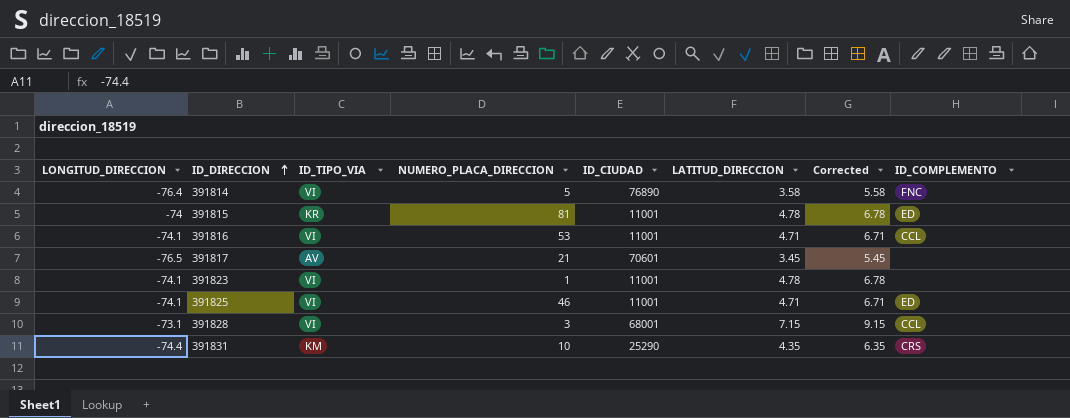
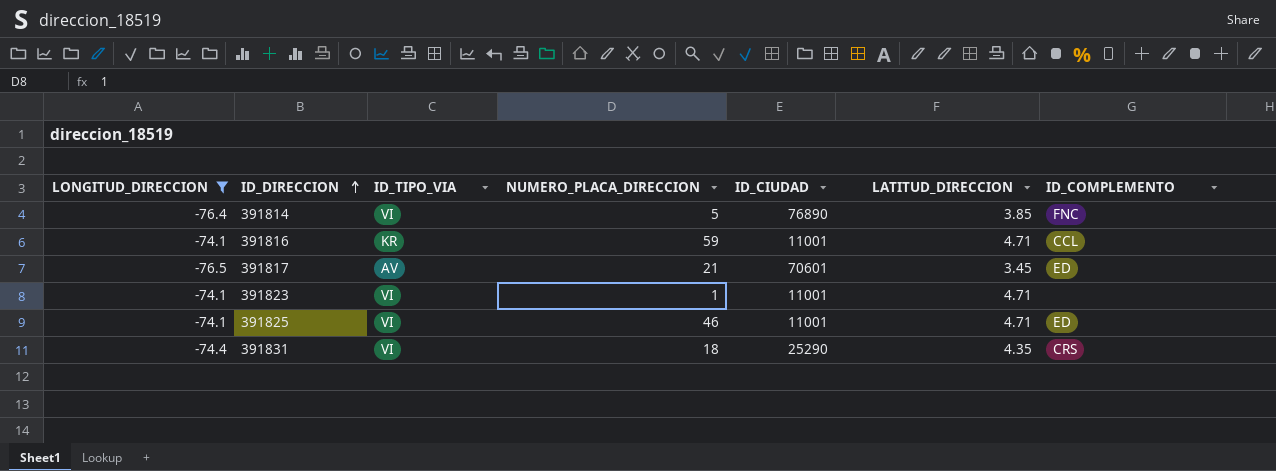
filter: none -> LONGITUD_DIRECCION <= -74.1
column Corrected | formula: [LATITUD_DIRECCION] + 2 -> none
391814 | LATITUD_DIRECCION: 3.58 -> 3.85
391816 | ID_TIPO_VIA: VI -> KR
391816 | NUMERO_PLACA_DIRECCION: 53 -> 59
391817 | ID_COMPLEMENTO: none -> ED
391823 | LATITUD_DIRECCION: 4.78 -> 4.71
391831 | ID_TIPO_VIA: KM -> VI
391831 | NUMERO_PLACA_DIRECCION: 10 -> 18

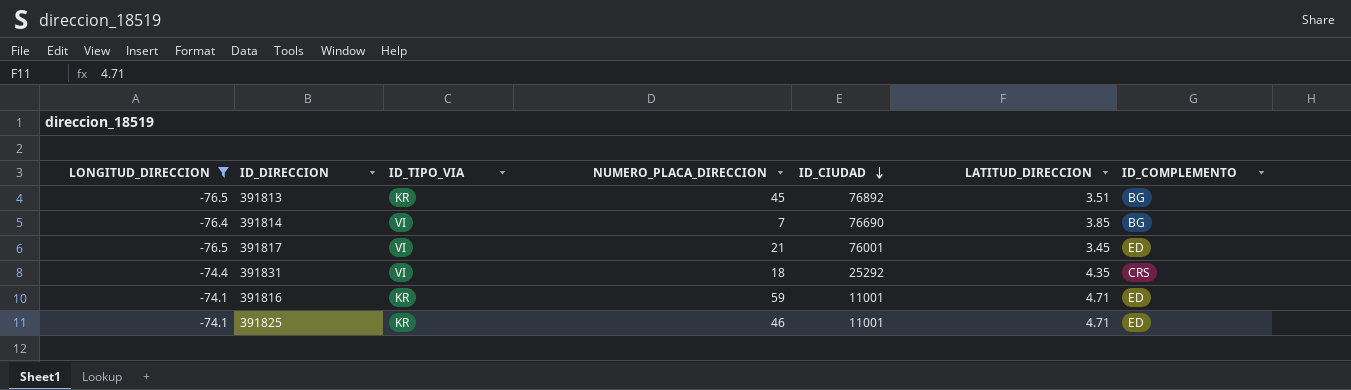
row order: ID_DIRECCION ascending -> ID_CIUDAD descending
row 391823: -74.1 | VI | 1 | 11001 | 4.71 | none -> none
row 391813: none -> -76.5 | KR | 45 | 76892 | 3.51 | BG
391814 | NUMERO_PLACA_DIRECCION: 5 -> 7
391814 | ID_CIUDAD: 76890 -> 76690
391814 | ID_COMPLEMENTO: FNC -> BG
391817 | ID_TIPO_VIA: AV -> VI
391817 | ID_CIUDAD: 70601 -> 76001
391831 | ID_CIUDAD: 25290 -> 25292
391816 | ID_COMPLEMENTO: CCL -> ED
391825 | ID_TIPO_VIA: VI -> KR

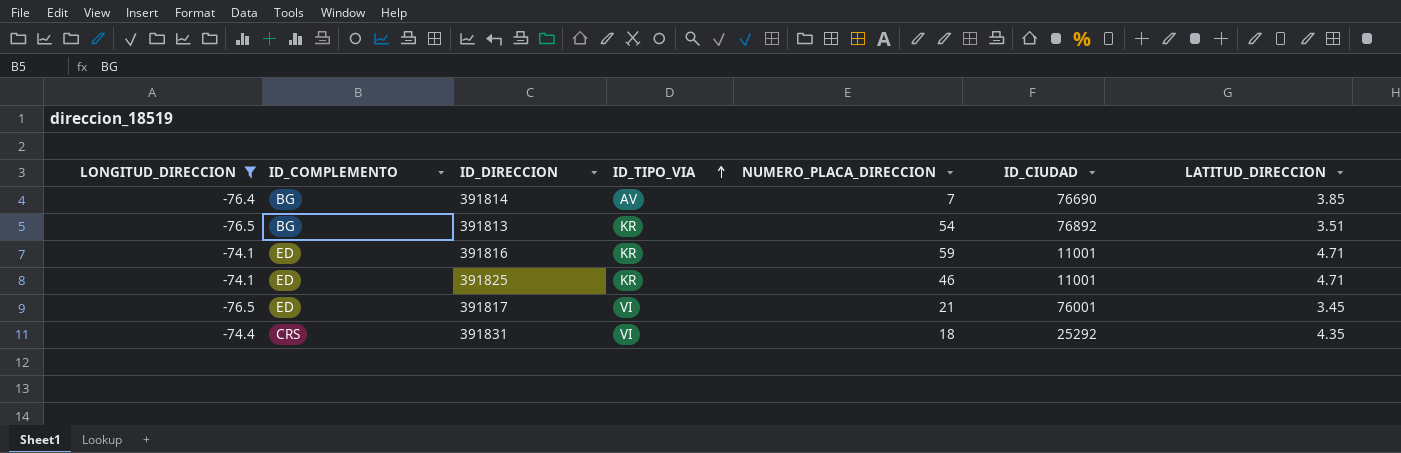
row order: ID_CIUDAD descending -> ID_TIPO_VIA ascending
column ID_COMPLEMENTO | position: 7 -> 2
391814 | ID_TIPO_VIA: VI -> AV
391813 | NUMERO_PLACA_DIRECCION: 45 -> 54

